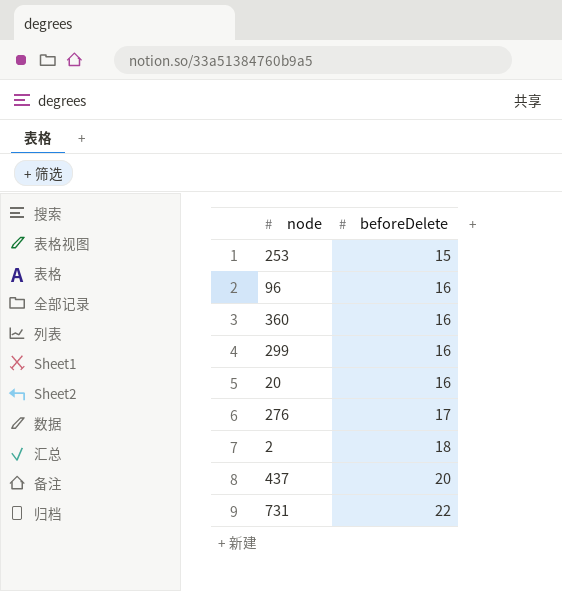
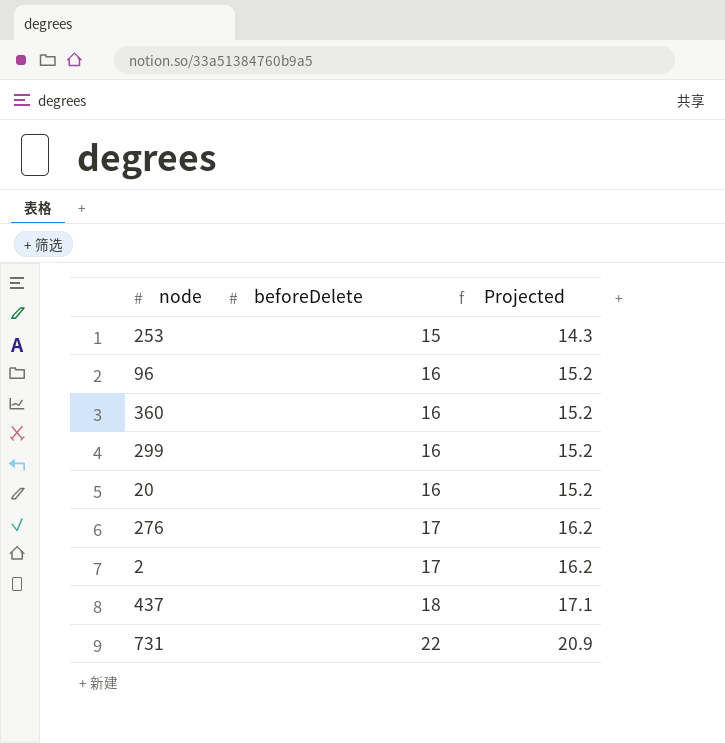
column Projected | formula: none -> [beforeDelete] * 0.95
2 | beforeDelete: 18 -> 17
437 | beforeDelete: 20 -> 18

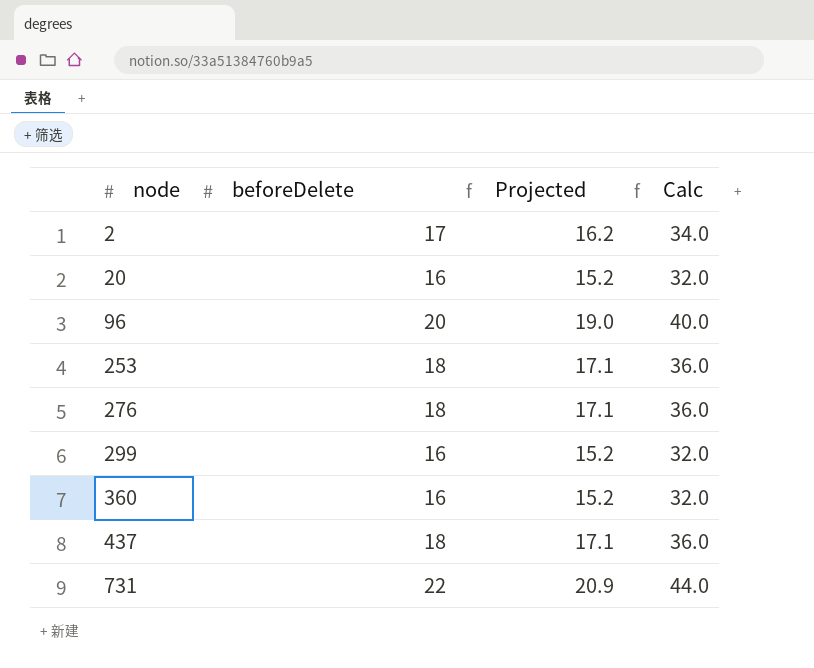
row order: beforeDelete ascending -> node ascending
column Calc | formula: none -> [beforeDelete] * 2
96 | beforeDelete: 16 -> 20
96 | Projected: 15.2 -> 19.0
253 | beforeDelete: 15 -> 18
253 | Projected: 14.3 -> 17.1
276 | beforeDelete: 17 -> 18
276 | Projected: 16.2 -> 17.1

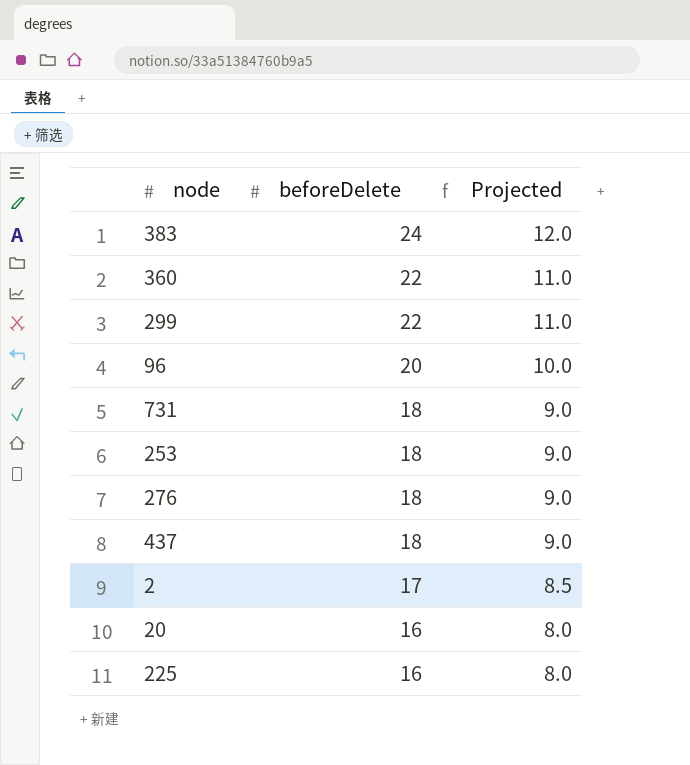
row order: node ascending -> beforeDelete descending
column Calc | formula: [beforeDelete] * 2 -> none
column Projected | formula: [beforeDelete] * 0.95 -> [beforeDelete] * 0.5
row 383: none -> 24 | 12.0
360 | beforeDelete: 16 -> 22
299 | beforeDelete: 16 -> 22
731 | beforeDelete: 22 -> 18
row 225: none -> 16 | 8.0

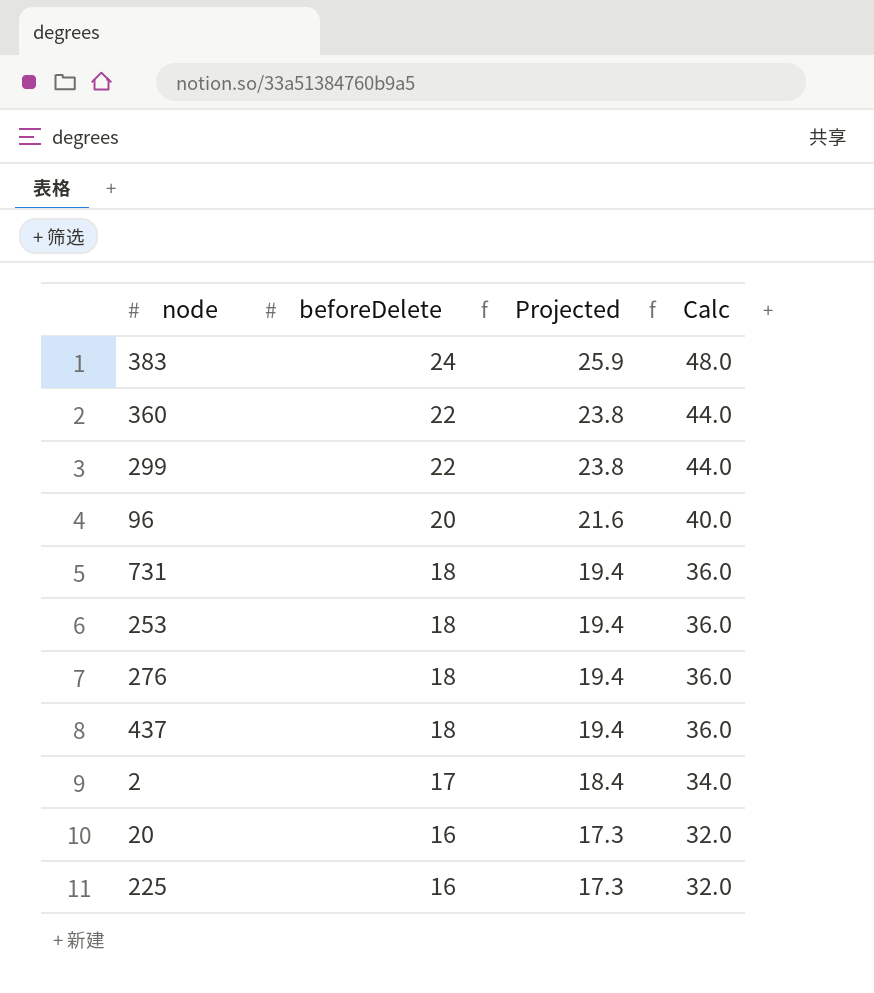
column Projected | formula: [beforeDelete] * 0.5 -> [beforeDelete] * 1.08
column Calc | formula: none -> [beforeDelete] * 2

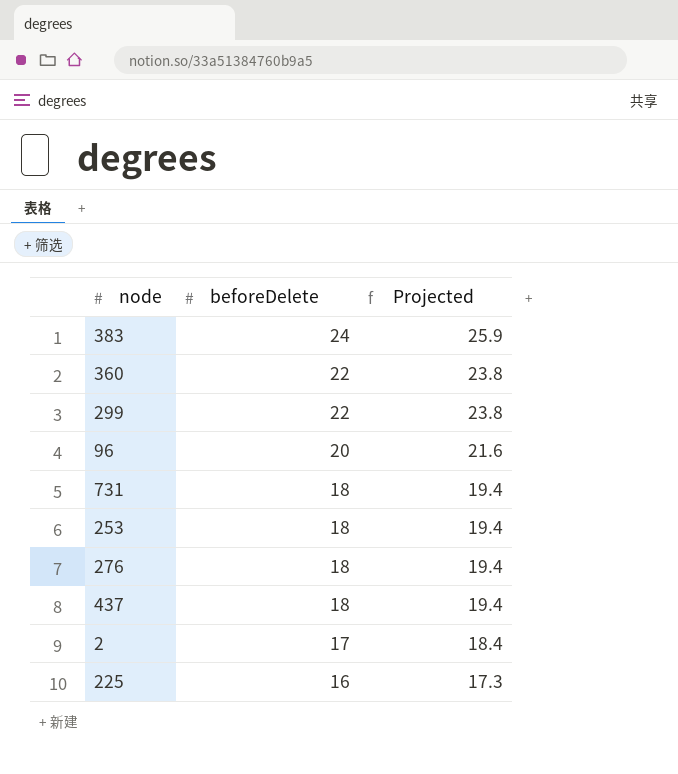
column Calc | formula: [beforeDelete] * 2 -> none
row 20: 16 | 17.3 | 32.0 -> none

